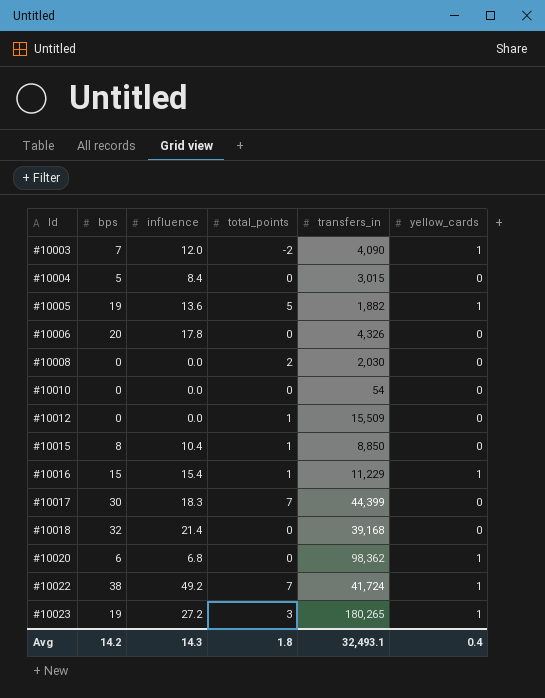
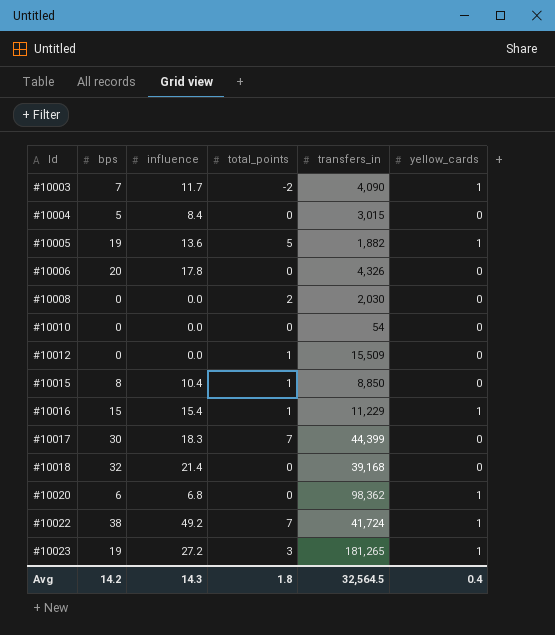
#10003 | influence: 12.0 -> 11.7
#10023 | transfers_in: 180,265 -> 181,265
Avg | transfers_in: 32,493.1 -> 32,564.5

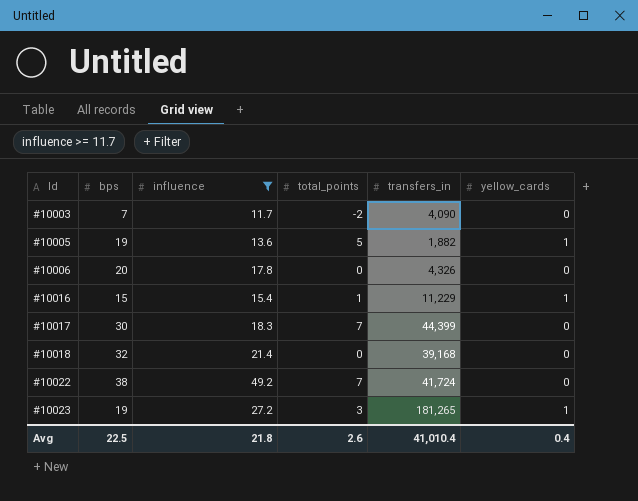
filter: none -> influence >= 11.7
#10003 | yellow_cards: 1 -> 0
#10022 | yellow_cards: 1 -> 0
Avg | bps: 14.2 -> 22.5
Avg | influence: 14.3 -> 21.8
Avg | total_points: 1.8 -> 2.6
Avg | transfers_in: 32,564.5 -> 41,010.4

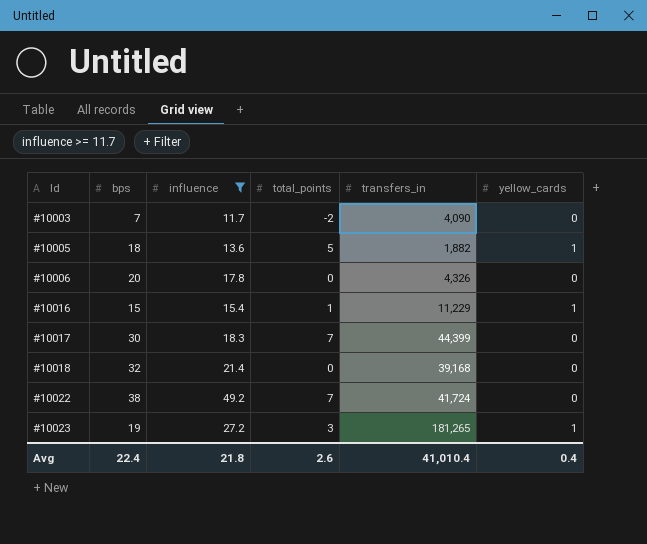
#10005 | bps: 19 -> 18
Avg | bps: 22.5 -> 22.4

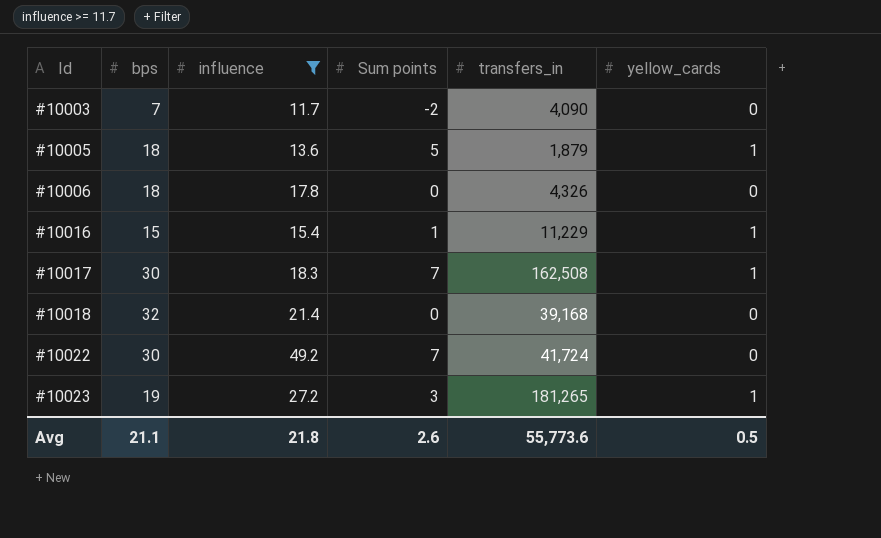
column name: total_points -> Sum points
#10005 | transfers_in: 1,882 -> 1,879
#10006 | bps: 20 -> 18
#10017 | transfers_in: 44,399 -> 162,508
#10017 | yellow_cards: 0 -> 1
#10022 | bps: 38 -> 30
Avg | bps: 22.4 -> 21.1
Avg | transfers_in: 41,010.4 -> 55,773.6
Avg | yellow_cards: 0.4 -> 0.5

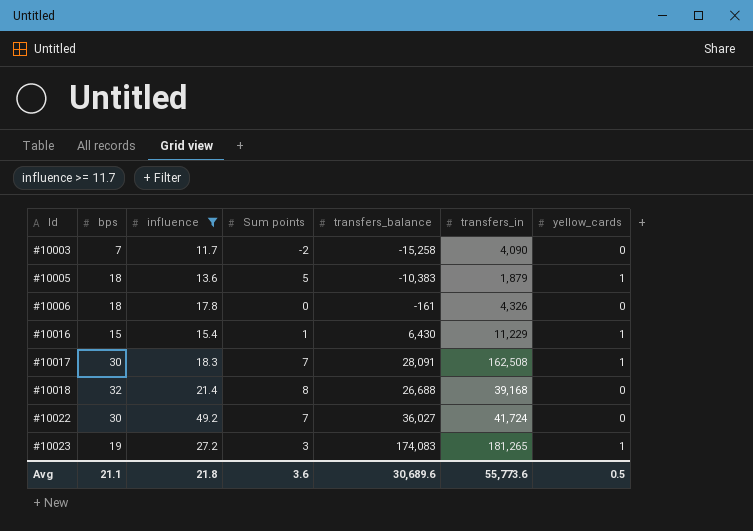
column transfers_balance | position: none -> 5
#10018 | Sum points: 0 -> 8
Avg | Sum points: 2.6 -> 3.6

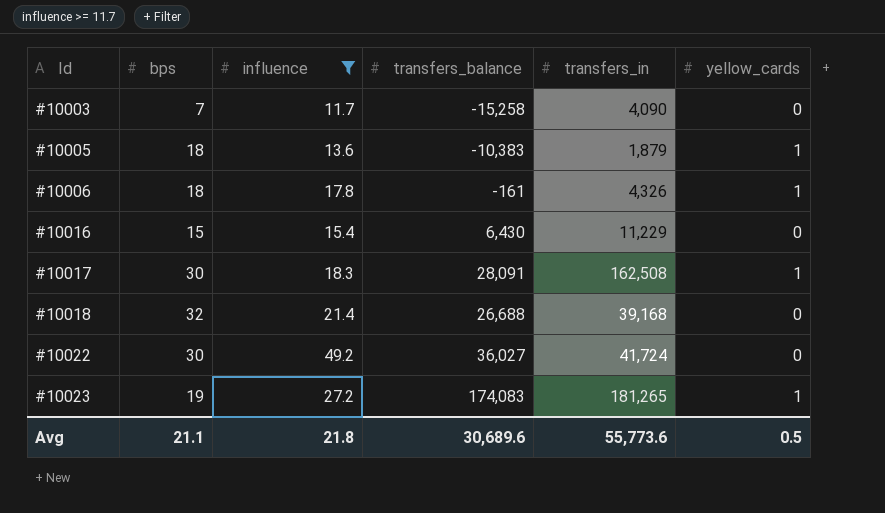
column Sum points | position: 4 -> none
#10006 | yellow_cards: 0 -> 1
#10016 | yellow_cards: 1 -> 0

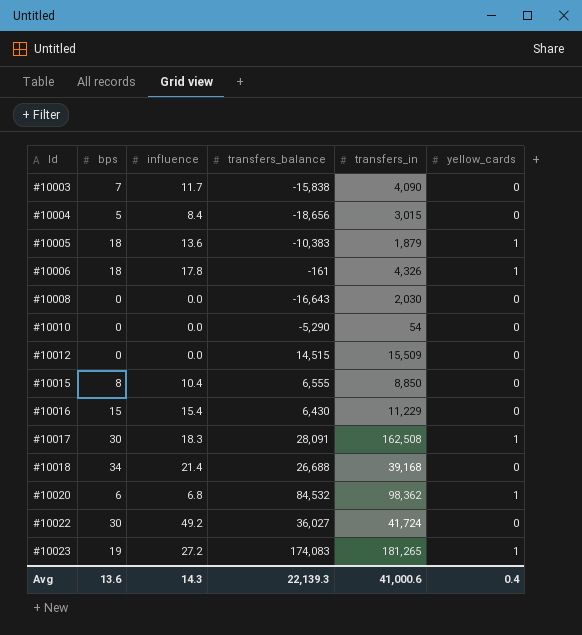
filter: influence >= 11.7 -> none
#10003 | transfers_balance: -15,258 -> -15,838
#10018 | bps: 32 -> 34
Avg | bps: 21.1 -> 13.6
Avg | influence: 21.8 -> 14.3
Avg | transfers_balance: 30,689.6 -> 22,139.3
Avg | transfers_in: 55,773.6 -> 41,000.6
Avg | yellow_cards: 0.5 -> 0.4

